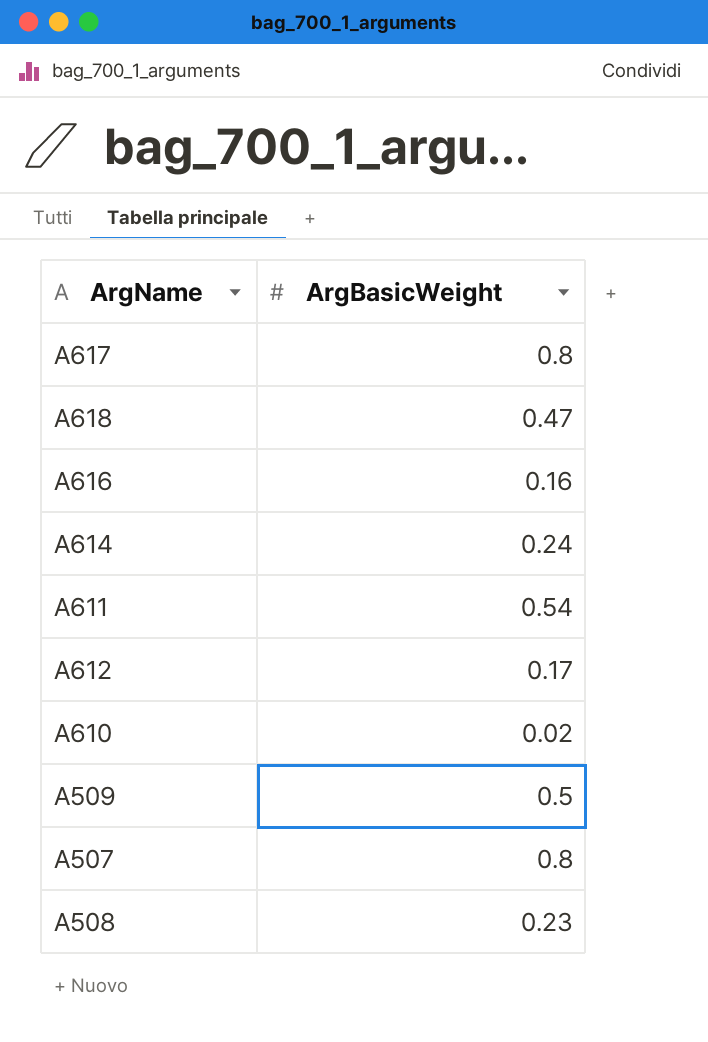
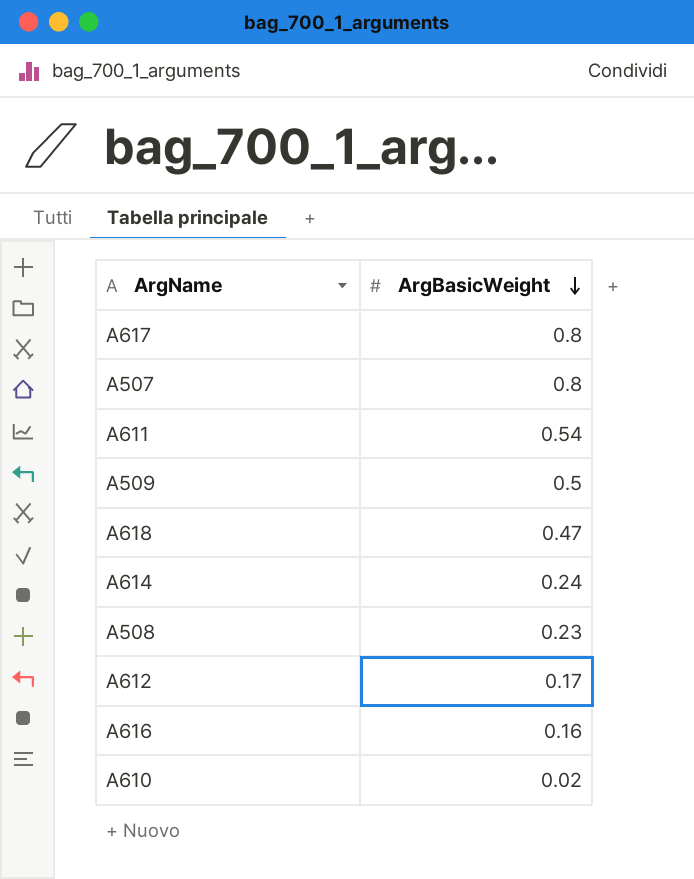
row order: none -> ArgBasicWeight descending

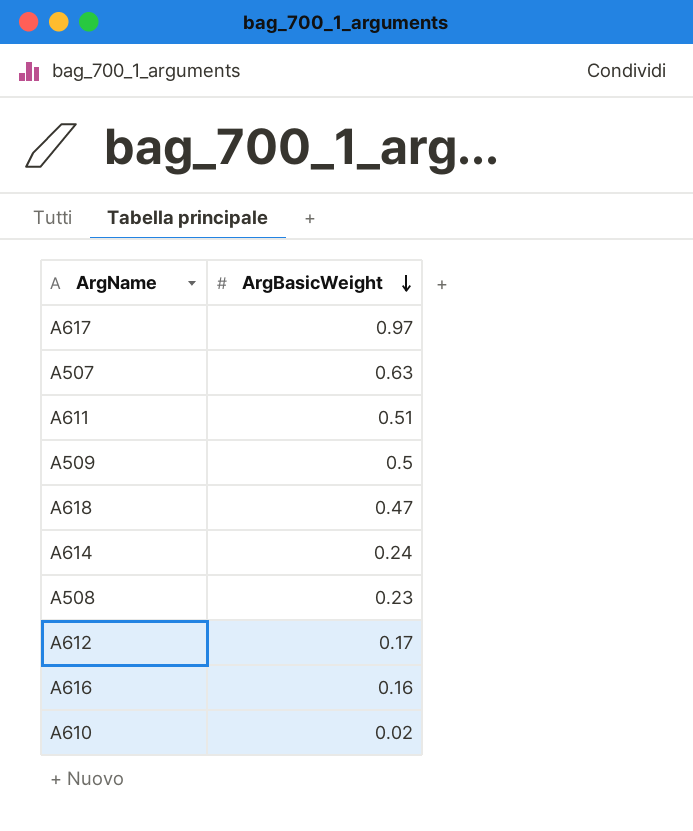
A617 | ArgBasicWeight: 0.8 -> 0.97
A507 | ArgBasicWeight: 0.8 -> 0.63
A611 | ArgBasicWeight: 0.54 -> 0.51

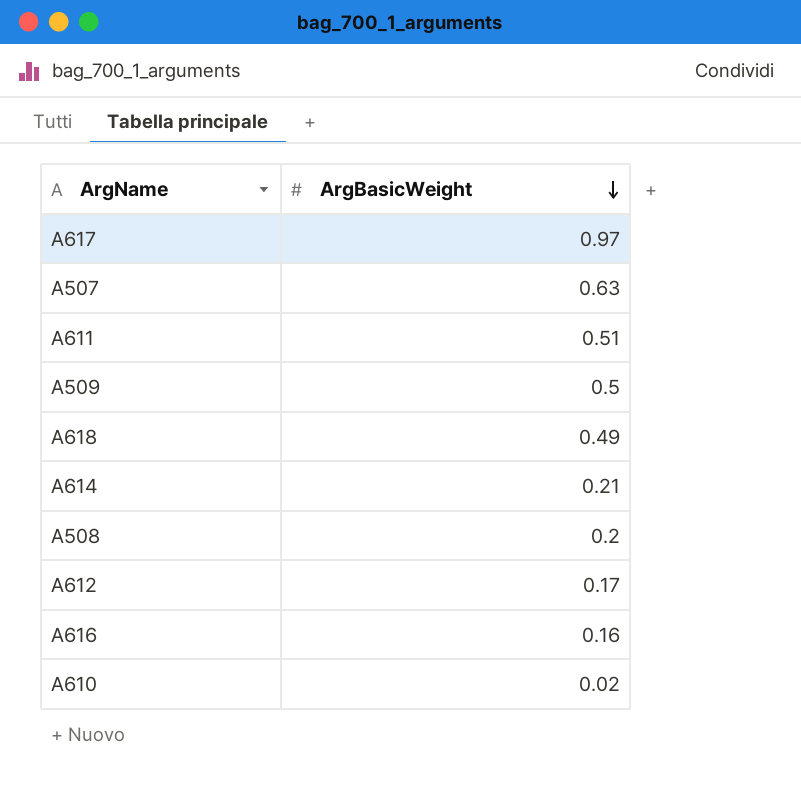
A618 | ArgBasicWeight: 0.47 -> 0.49
A614 | ArgBasicWeight: 0.24 -> 0.21
A508 | ArgBasicWeight: 0.23 -> 0.2

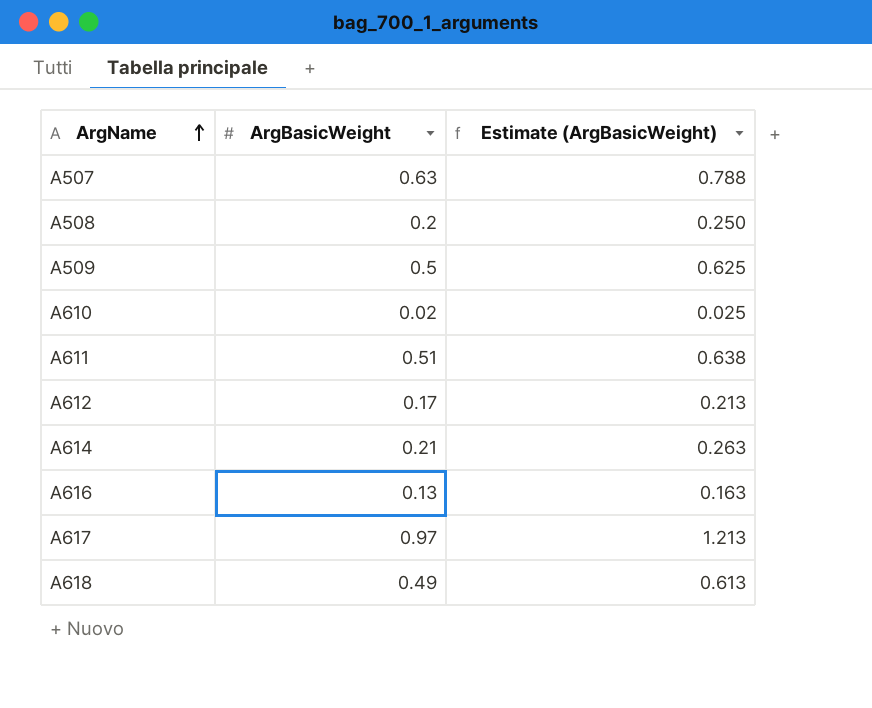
row order: ArgBasicWeight descending -> ArgName ascending
column Estimate (ArgBasicWeight) | formula: none -> [ArgBasicWeight] * 1.25
A616 | ArgBasicWeight: 0.16 -> 0.13

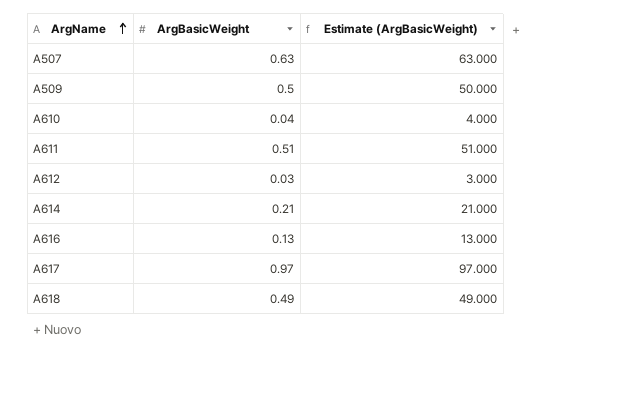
column Estimate (ArgBasicWeight) | formula: [ArgBasicWeight] * 1.25 -> [ArgBasicWeight] * 100
row A508: 0.2 | 0.250 -> none
A610 | ArgBasicWeight: 0.02 -> 0.04
A612 | ArgBasicWeight: 0.17 -> 0.03

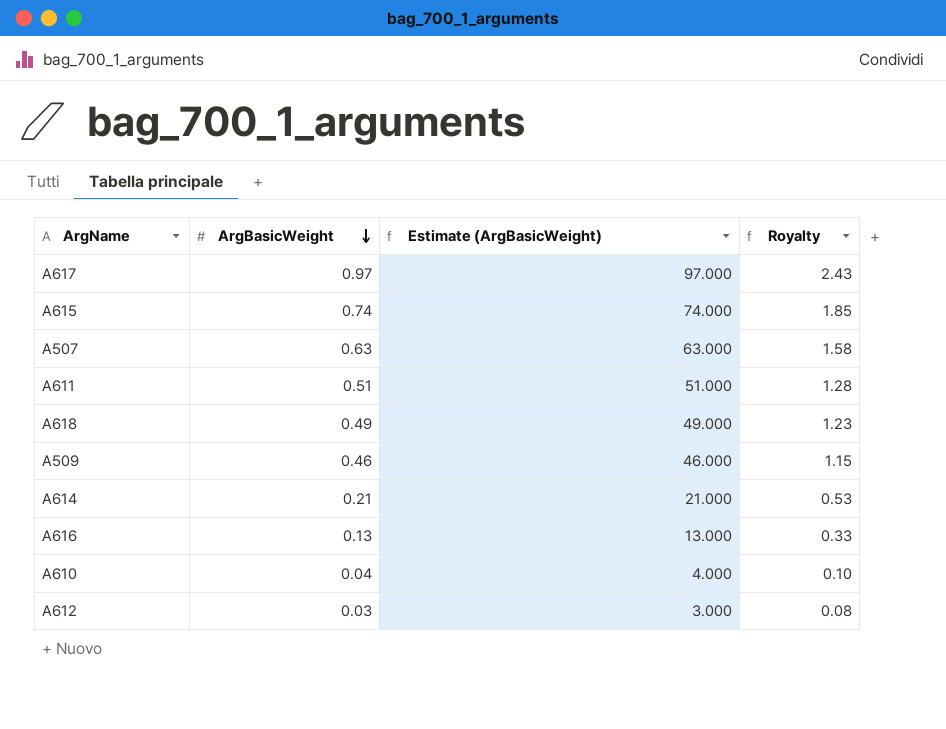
row order: ArgName ascending -> ArgBasicWeight descending
column Royalty | formula: none -> [ArgBasicWeight] * 2.5
row A615: none -> 0.74 | 74.000 | 1.85
A509 | ArgBasicWeight: 0.5 -> 0.46
A509 | Estimate (ArgBasicWeight): 50.000 -> 46.000

